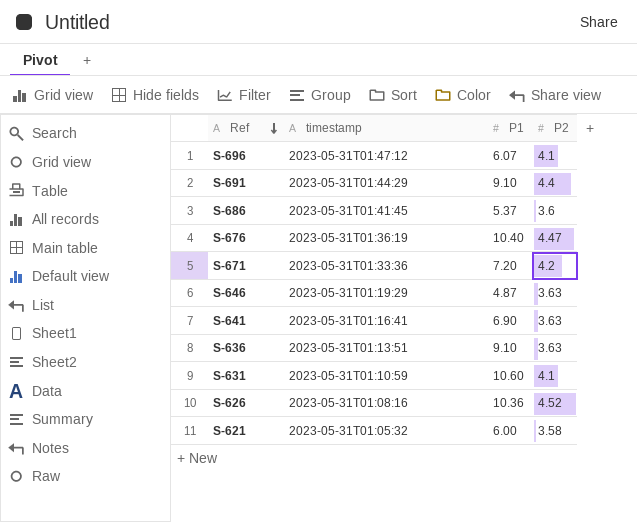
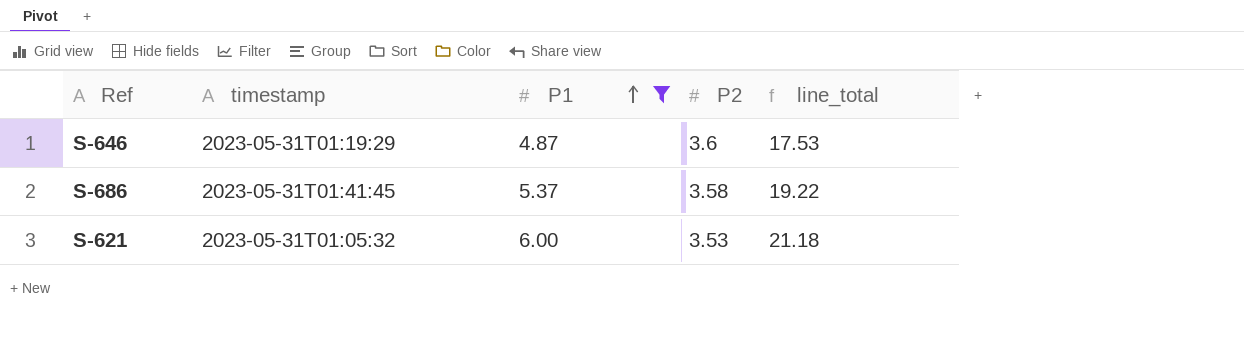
filter: none -> P1 <= 6.00
row order: Ref descending -> P1 ascending
column line_total | formula: none -> [P1] * [P2]
S-646 | P2: 3.63 -> 3.6
S-686 | P2: 3.6 -> 3.58
S-621 | P2: 3.58 -> 3.53

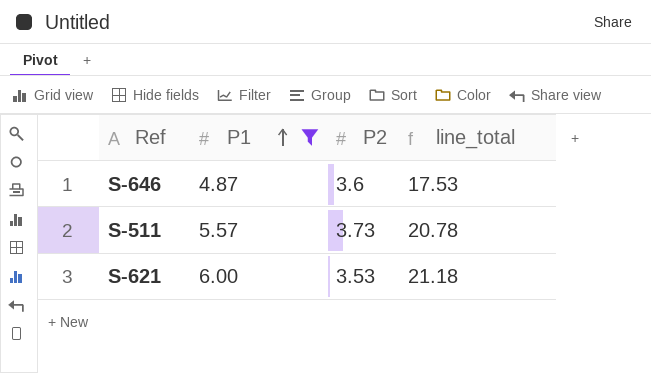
column timestamp | position: 2 -> none
row S-686: 2023-05-31T01:41:45 | 5.37 | 3.58 | 19.22 -> none
row S-511: none -> 5.57 | 3.73 | 20.78

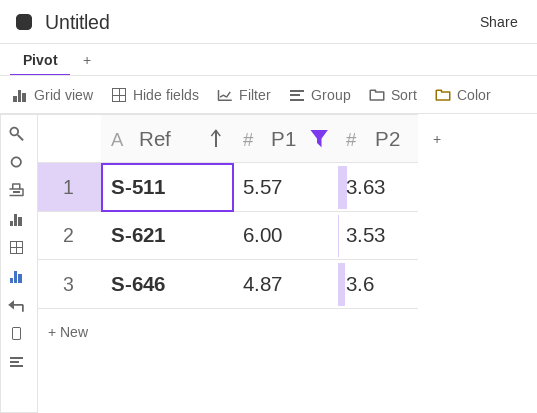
row order: P1 ascending -> Ref ascending
column line_total | formula: [P1] * [P2] -> none
S-511 | P2: 3.73 -> 3.63

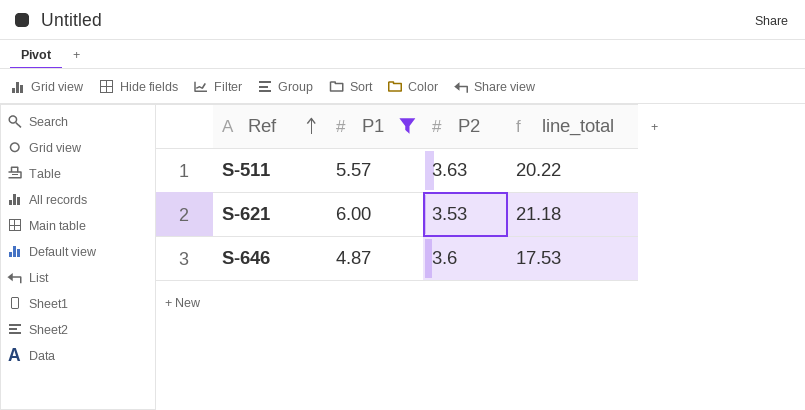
column line_total | formula: none -> [P1] * [P2]

